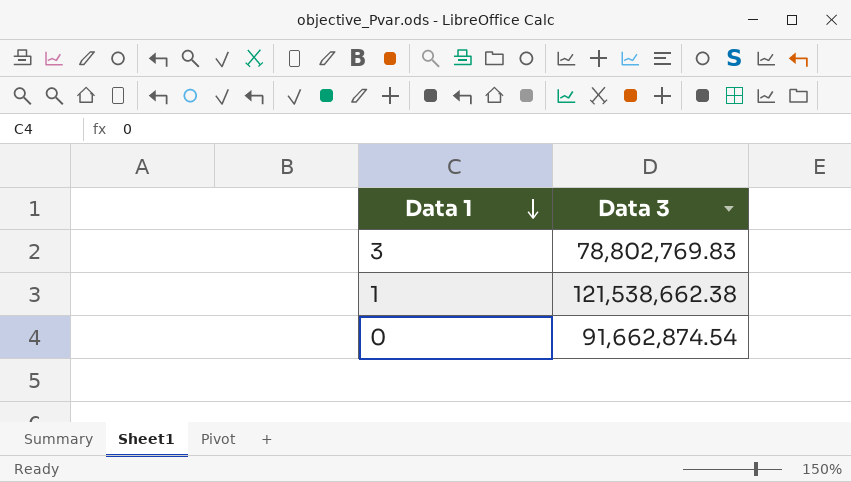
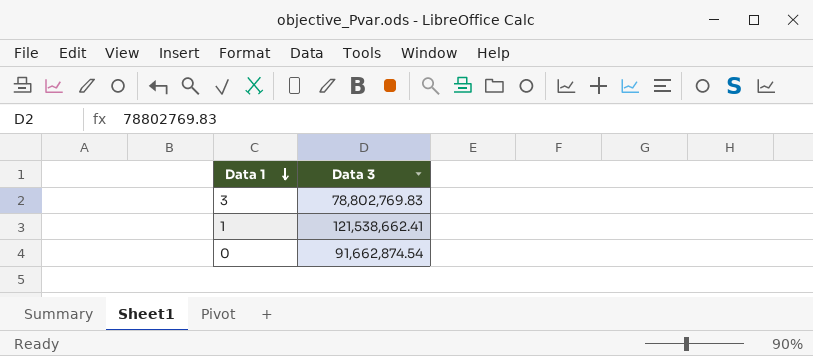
1 | Data 3: 121,538,662.38 -> 121,538,662.41

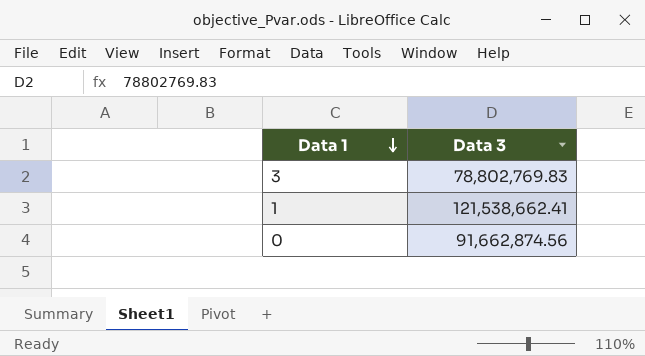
0 | Data 3: 91,662,874.54 -> 91,662,874.56

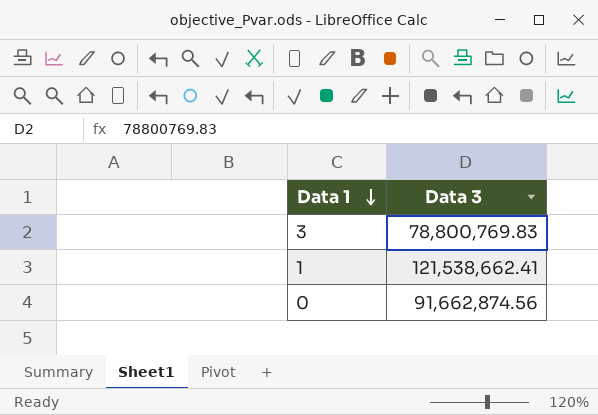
3 | Data 3: 78,802,769.83 -> 78,800,769.83

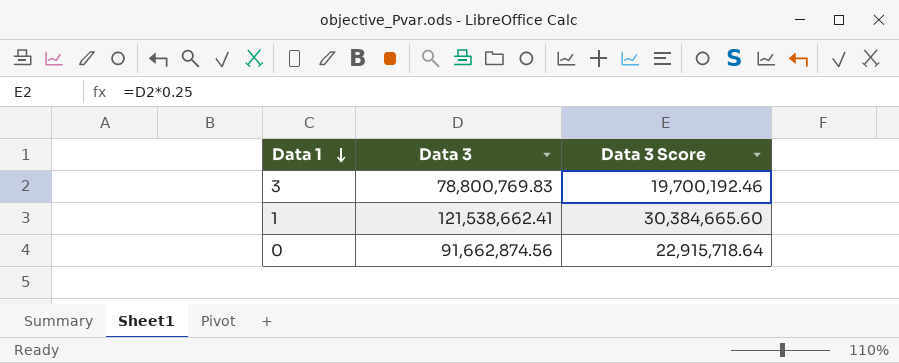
column Data 3 Score | formula: none -> [Data 3] * 0.25

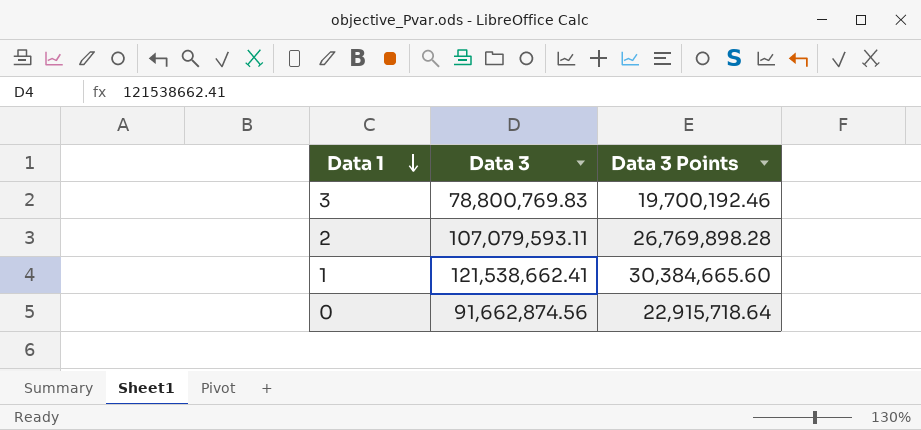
column name: Data 3 Score -> Data 3 Points
row 2: none -> 107,079,593.11 | 26,769,898.28

